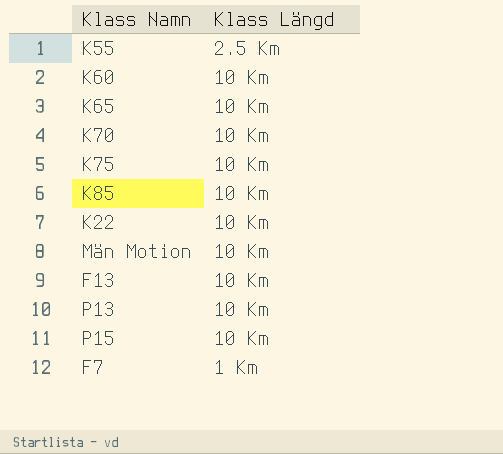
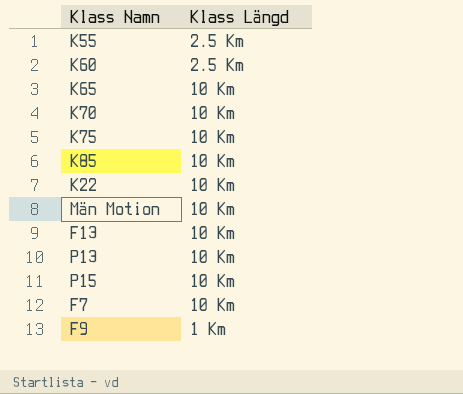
K60 | Klass Längd: 10 Km -> 2.5 Km
F7 | Klass Längd: 1 Km -> 10 Km
row F9: none -> 1 Km

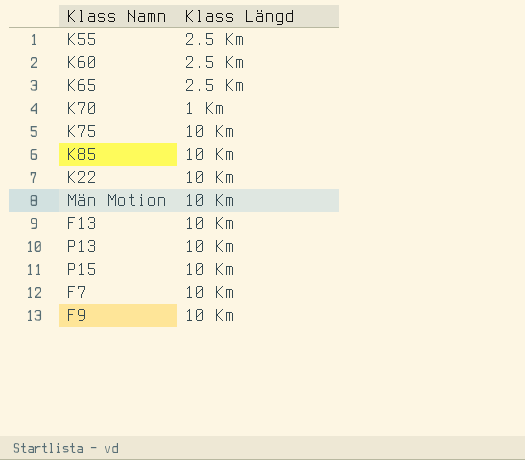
K65 | Klass Längd: 10 Km -> 2.5 Km
K70 | Klass Längd: 10 Km -> 1 Km
F9 | Klass Längd: 1 Km -> 10 Km

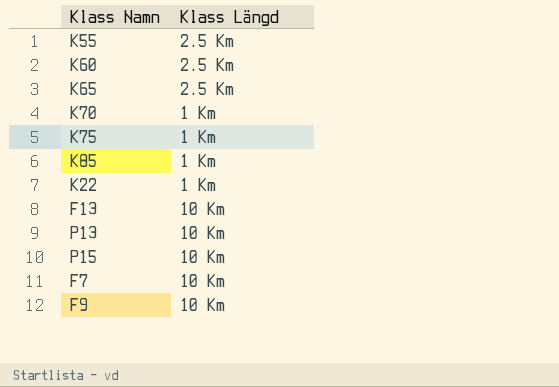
row Män Motion: 10 Km -> none
K75 | Klass Längd: 10 Km -> 1 Km
K85 | Klass Längd: 10 Km -> 1 Km
K22 | Klass Längd: 10 Km -> 1 Km

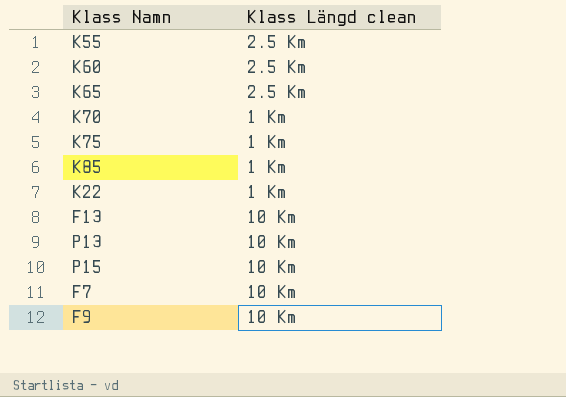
column name: Klass Längd -> Klass Längd clean

